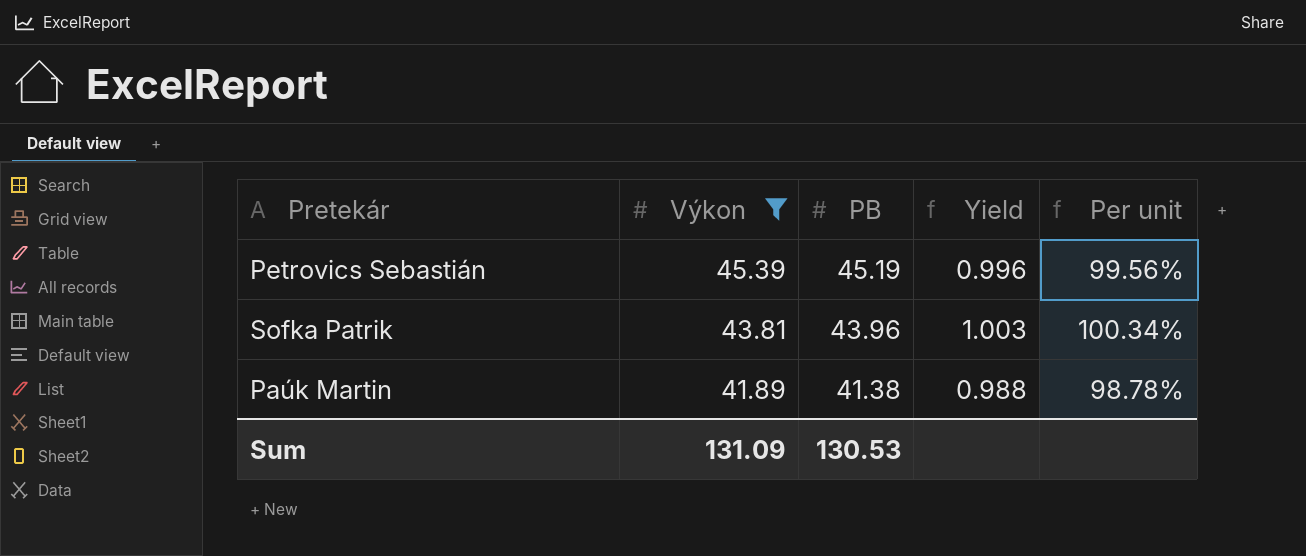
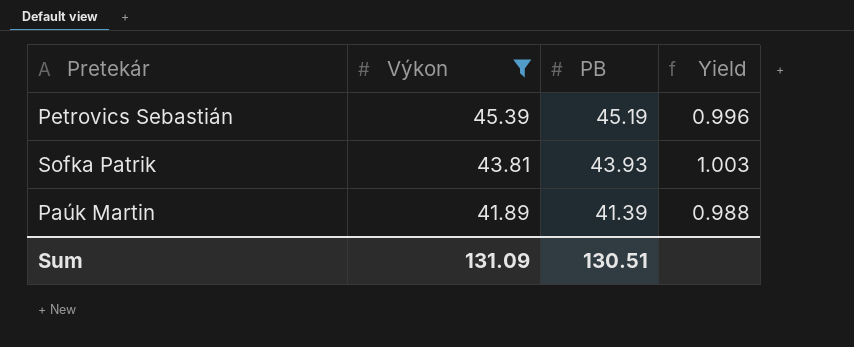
column Per unit | formula: [PB] / [Výkon] -> none
Sofka Patrik | PB: 43.96 -> 43.93
Paúk Martin | PB: 41.38 -> 41.39
Sum | PB: 130.53 -> 130.51

